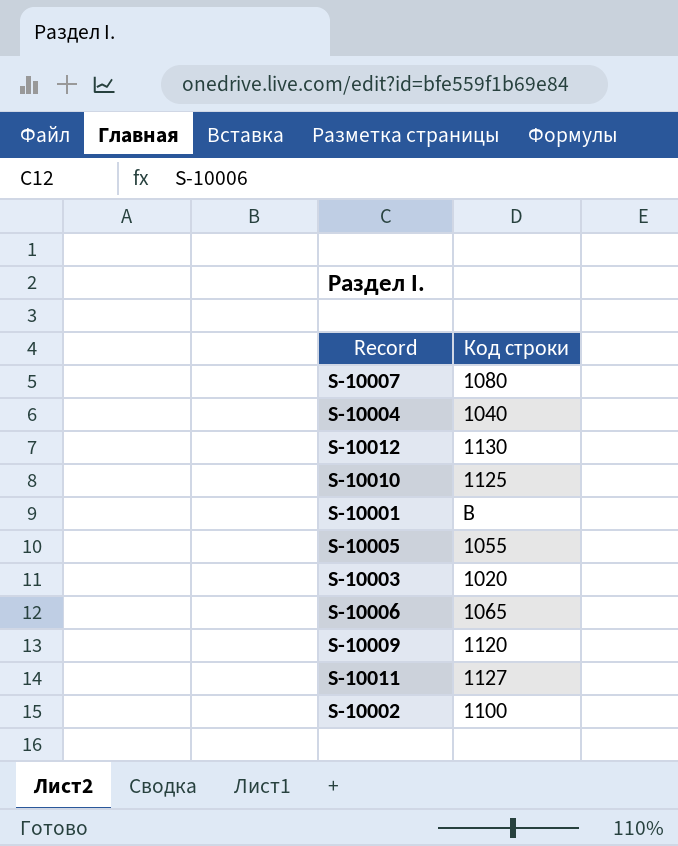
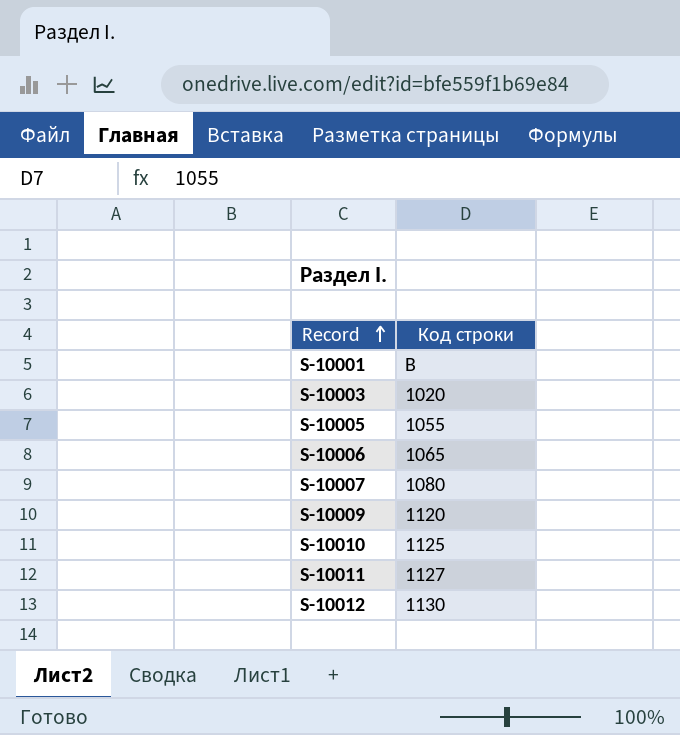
row order: none -> Record ascending
row S-10004: 1040 -> none
row S-10002: 1100 -> none

